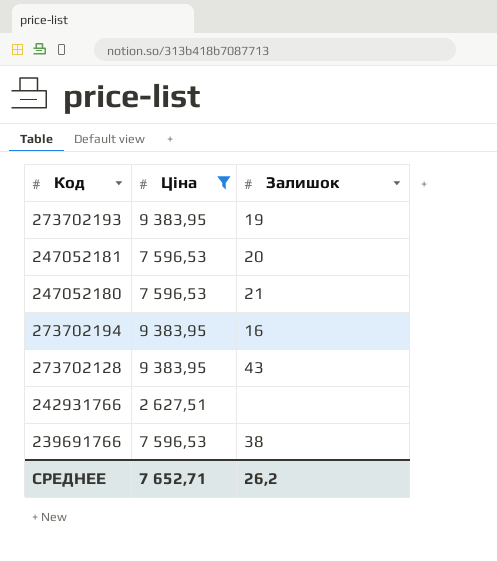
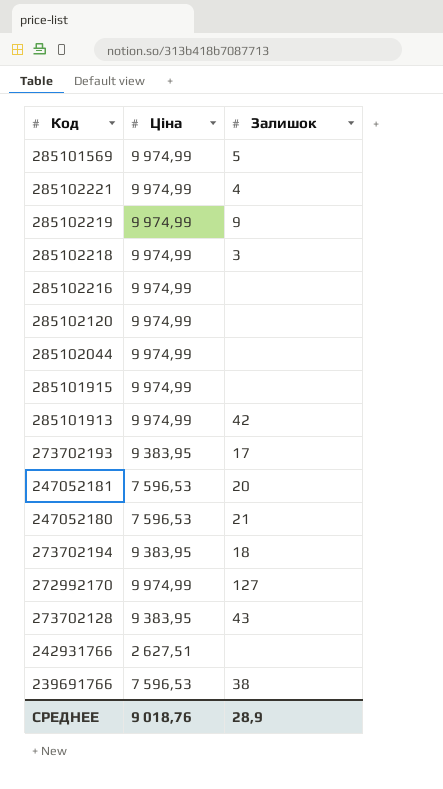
filter: Ціна != 9 974,99 -> none
273702193 | Залишок: 19 -> 17
273702194 | Залишок: 16 -> 18
СРЕДНЕЕ | Ціна: 7 652,71 -> 9 018,76
СРЕДНЕЕ | Залишок: 26,2 -> 28,9

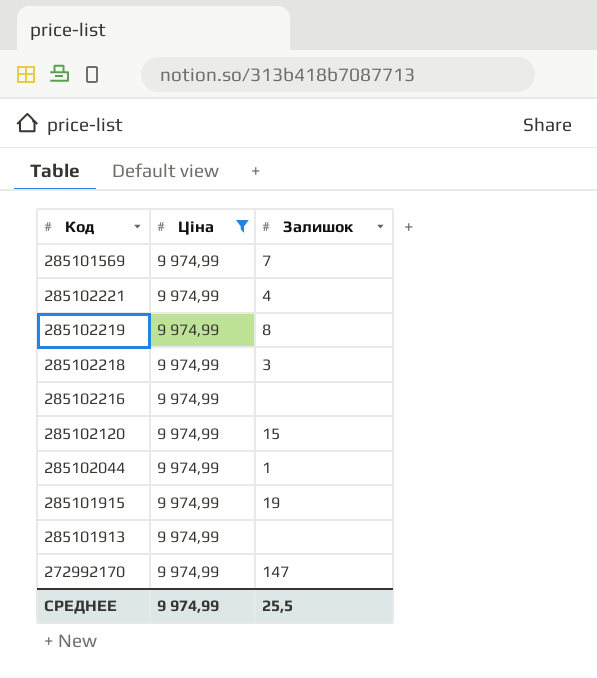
filter: none -> Ціна = 9 974,99
285101569 | Залишок: 5 -> 7
285102219 | Залишок: 9 -> 8
285102120 | Залишок: none -> 15
285102044 | Залишок: none -> 1
285101915 | Залишок: none -> 19
285101913 | Залишок: 42 -> none
272992170 | Залишок: 127 -> 147
СРЕДНЕЕ | Ціна: 9 018,76 -> 9 974,99
СРЕДНЕЕ | Залишок: 28,9 -> 25,5

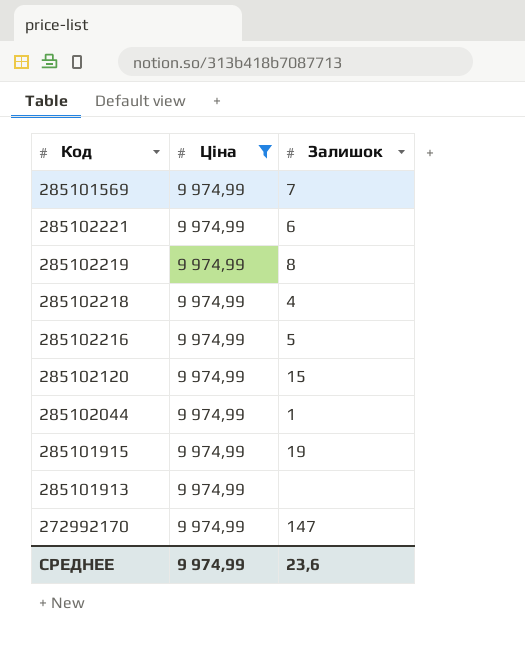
285102221 | Залишок: 4 -> 6
285102218 | Залишок: 3 -> 4
285102216 | Залишок: none -> 5
СРЕДНЕЕ | Залишок: 25,5 -> 23,6

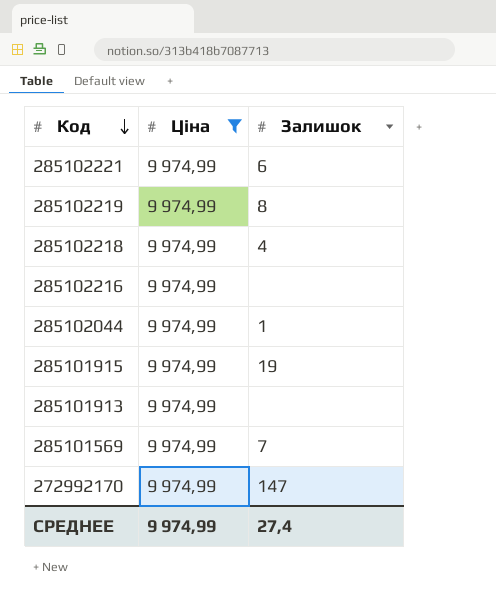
row order: none -> Код descending
row 285102120: 9 974,99 | 15 -> none
285102216 | Залишок: 5 -> none
СРЕДНЕЕ | Залишок: 23,6 -> 27,4

